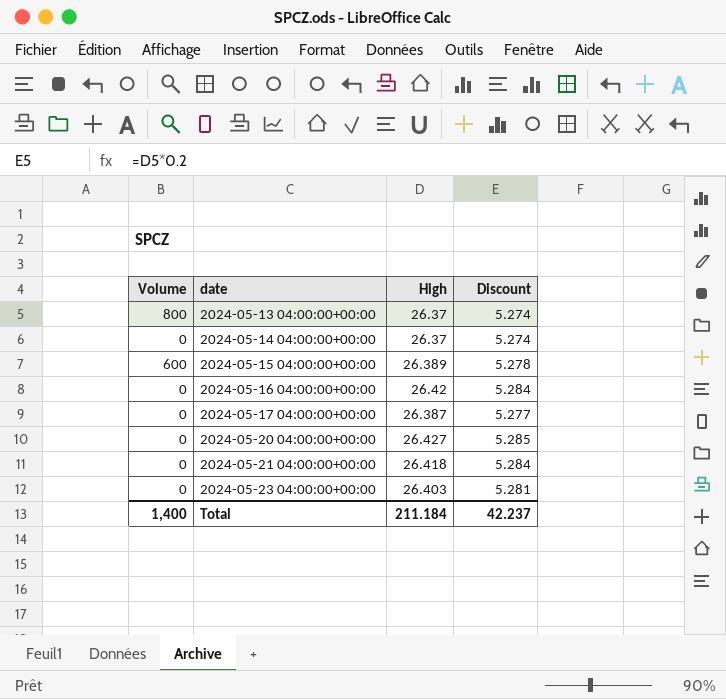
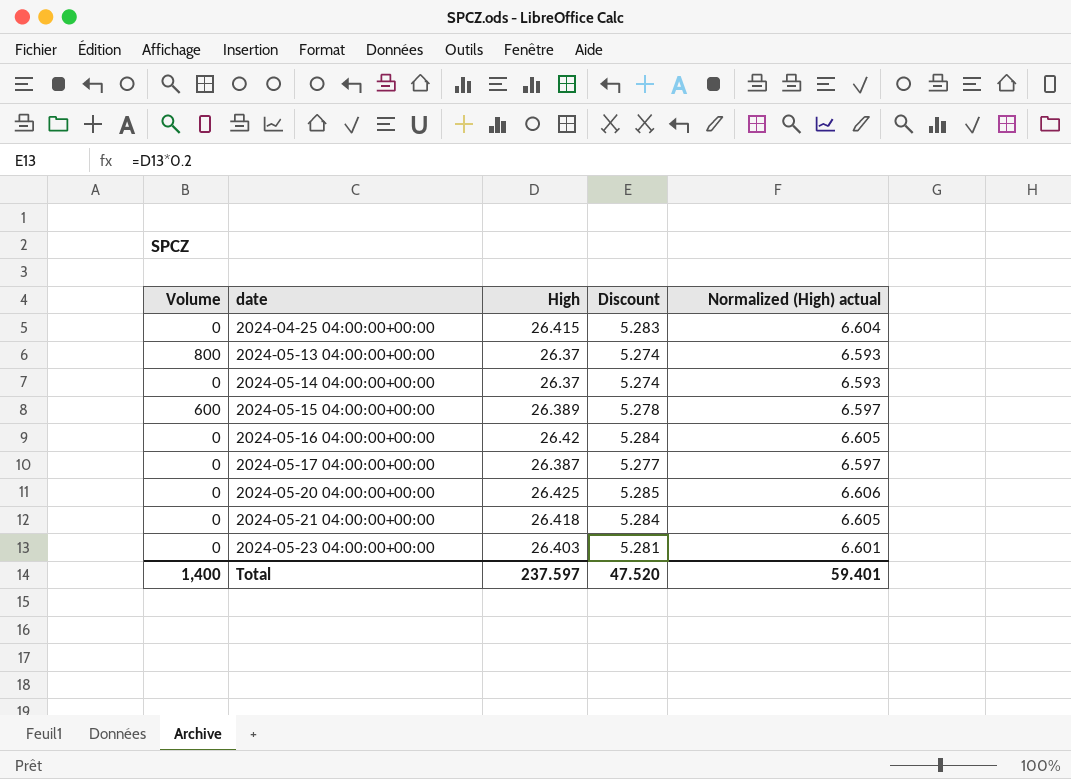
column Normalized (High) actual | formula: none -> [High] * 0.25
row 2024-04-25 04:00:00+00:00: none -> 0 | 26.415 | 5.283 | 6.604
2024-05-20 04:00:00+00:00 | High: 26.427 -> 26.425
Total | High: 211.184 -> 237.597
Total | Discount: 42.237 -> 47.520

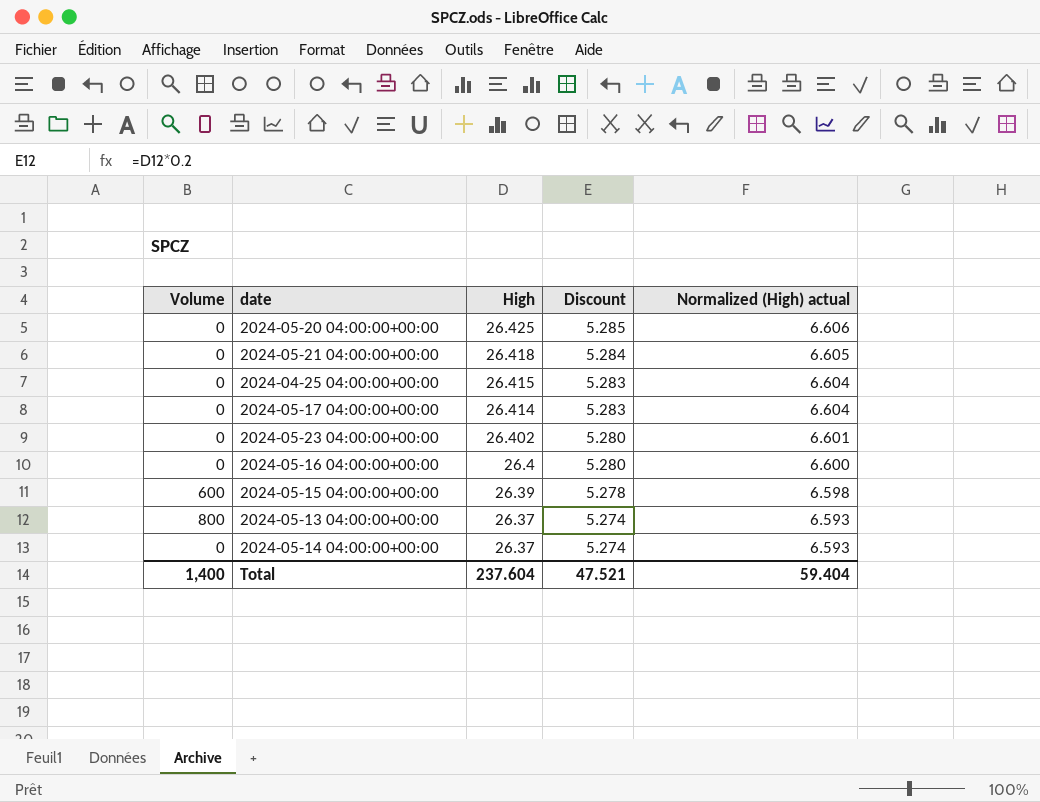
row order: date ascending -> High descending
2024-05-17 04:00:00+00:00 | High: 26.387 -> 26.414
2024-05-17 04:00:00+00:00 | Discount: 5.277 -> 5.283
2024-05-17 04:00:00+00:00 | Normalized (High) actual: 6.597 -> 6.604
2024-05-23 04:00:00+00:00 | High: 26.403 -> 26.402
2024-05-23 04:00:00+00:00 | Discount: 5.281 -> 5.280
2024-05-16 04:00:00+00:00 | High: 26.42 -> 26.4
2024-05-16 04:00:00+00:00 | Discount: 5.284 -> 5.280
2024-05-16 04:00:00+00:00 | Normalized (High) actual: 6.605 -> 6.600
2024-05-15 04:00:00+00:00 | High: 26.389 -> 26.39
2024-05-15 04:00:00+00:00 | Normalized (High) actual: 6.597 -> 6.598
Total | High: 237.597 -> 237.604
Total | Discount: 47.520 -> 47.521
Total | Normalized (High) actual: 59.401 -> 59.404

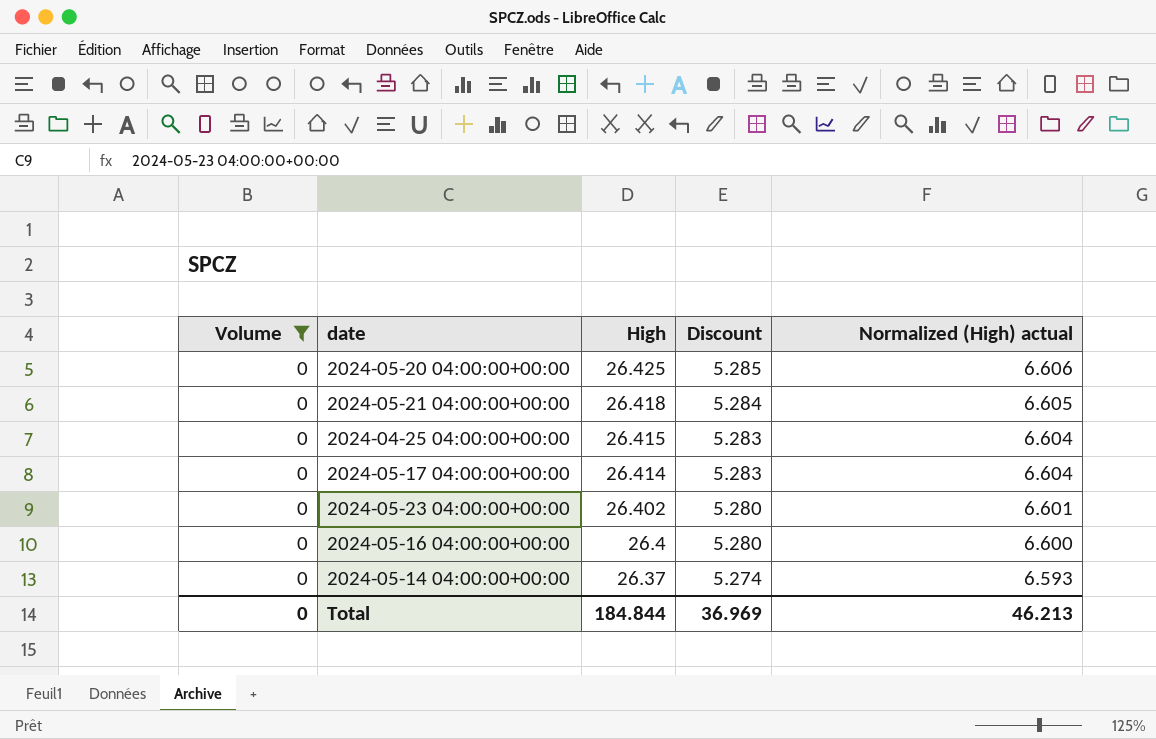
filter: none -> Volume = 0
Total | Volume: 1,400 -> 0
Total | High: 237.604 -> 184.844
Total | Discount: 47.521 -> 36.969
Total | Normalized (High) actual: 59.404 -> 46.213

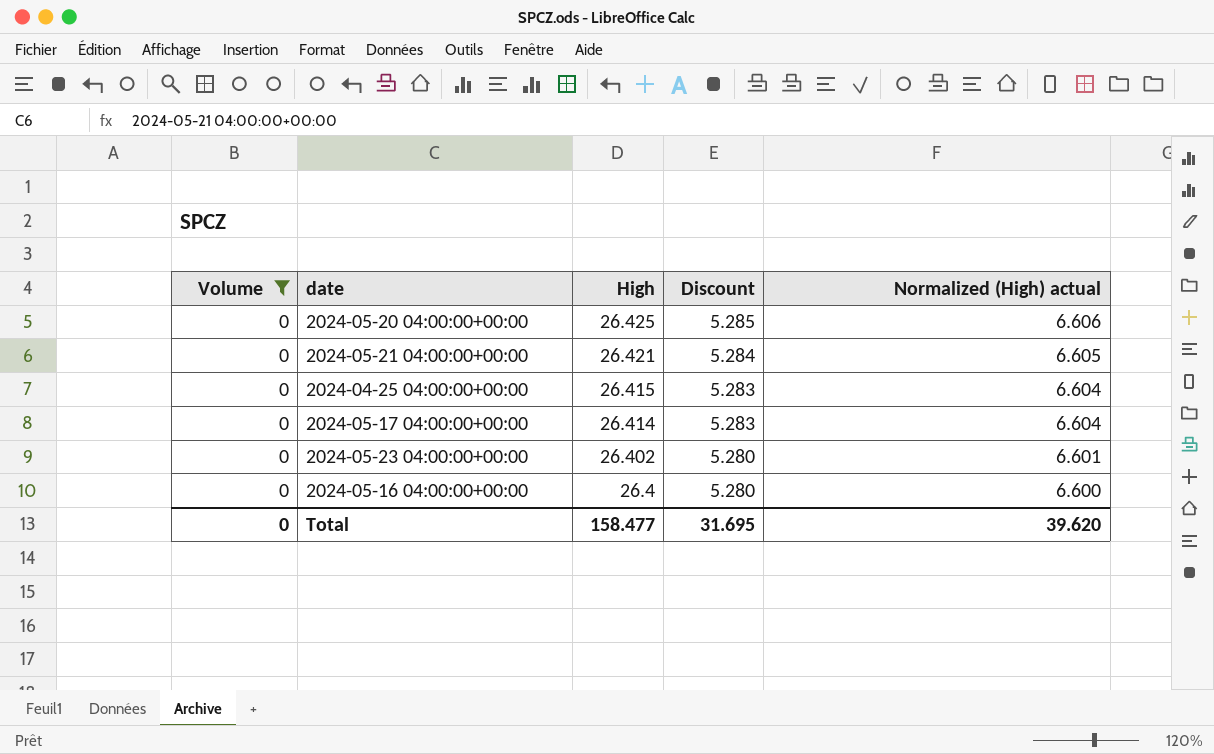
row 2024-05-14 04:00:00+00:00: 0 | 26.37 | 5.274 | 6.593 -> none
2024-05-21 04:00:00+00:00 | High: 26.418 -> 26.421
Total | High: 184.844 -> 158.477
Total | Discount: 36.969 -> 31.695
Total | Normalized (High) actual: 46.213 -> 39.620

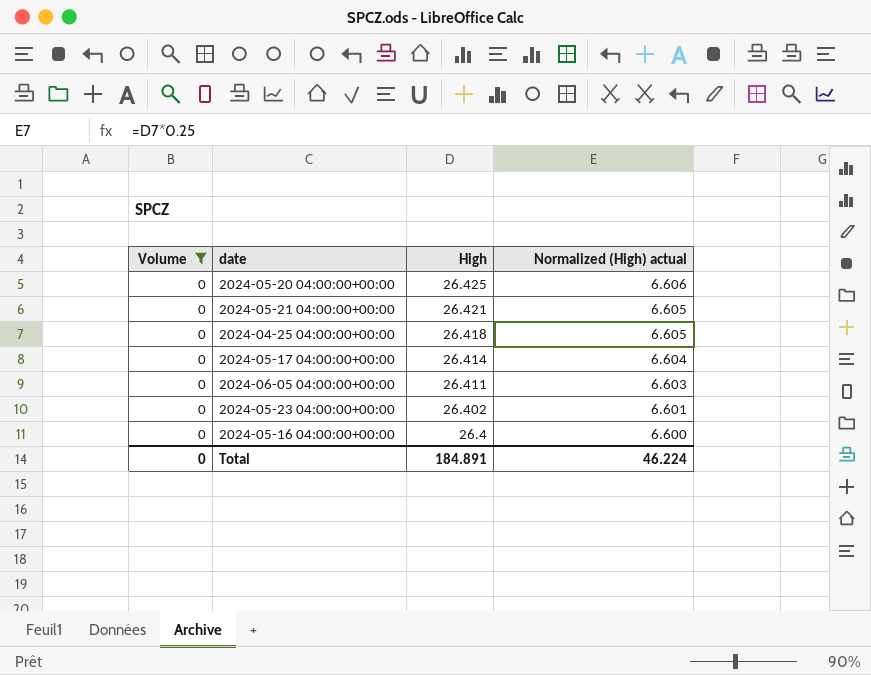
column Discount | formula: [High] * 0.2 -> none
2024-04-25 04:00:00+00:00 | High: 26.415 -> 26.418
2024-04-25 04:00:00+00:00 | Normalized (High) actual: 6.604 -> 6.605
row 2024-06-05 04:00:00+00:00: none -> 0 | 26.411 | 6.603
Total | High: 158.477 -> 184.891
Total | Normalized (High) actual: 39.620 -> 46.224

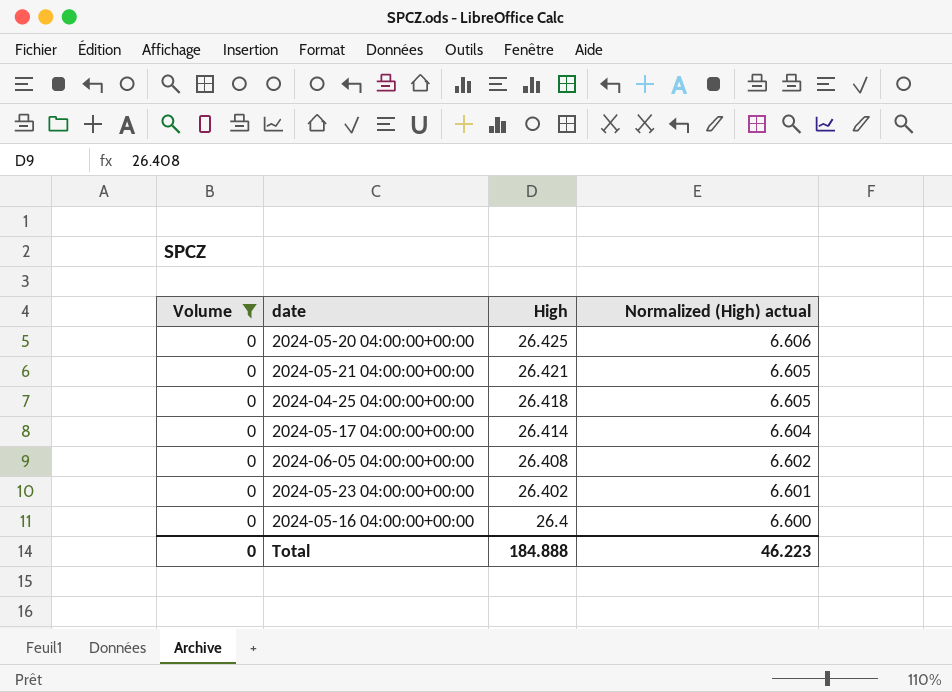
2024-06-05 04:00:00+00:00 | High: 26.411 -> 26.408
2024-06-05 04:00:00+00:00 | Normalized (High) actual: 6.603 -> 6.602
Total | High: 184.891 -> 184.888
Total | Normalized (High) actual: 46.224 -> 46.223

